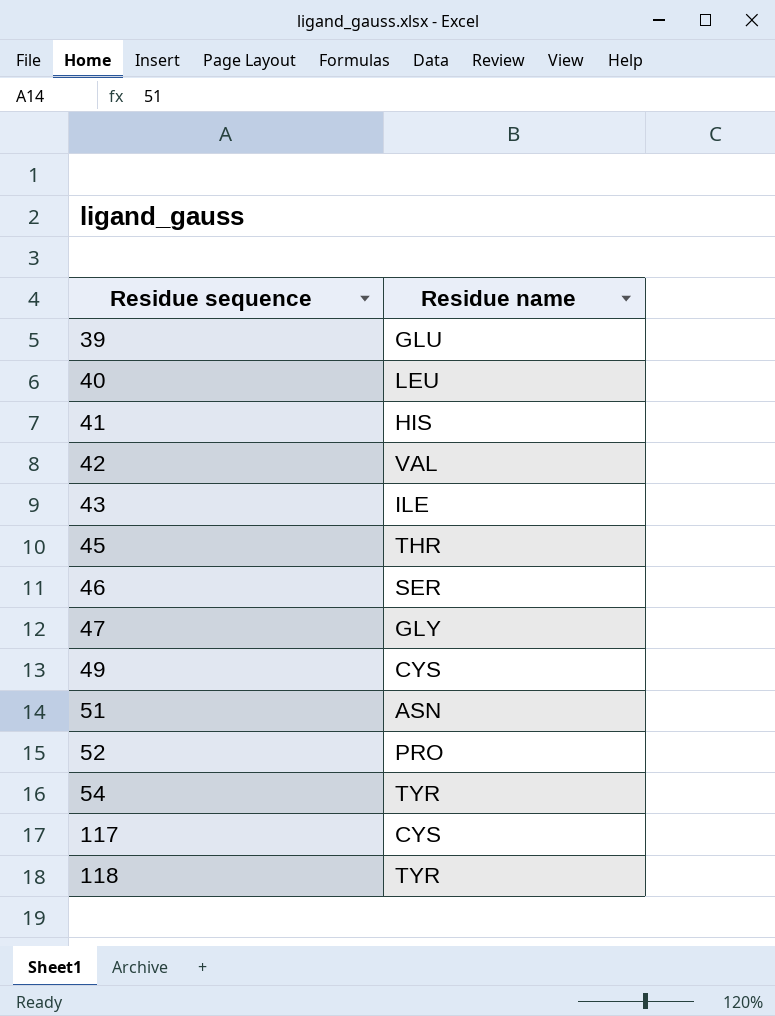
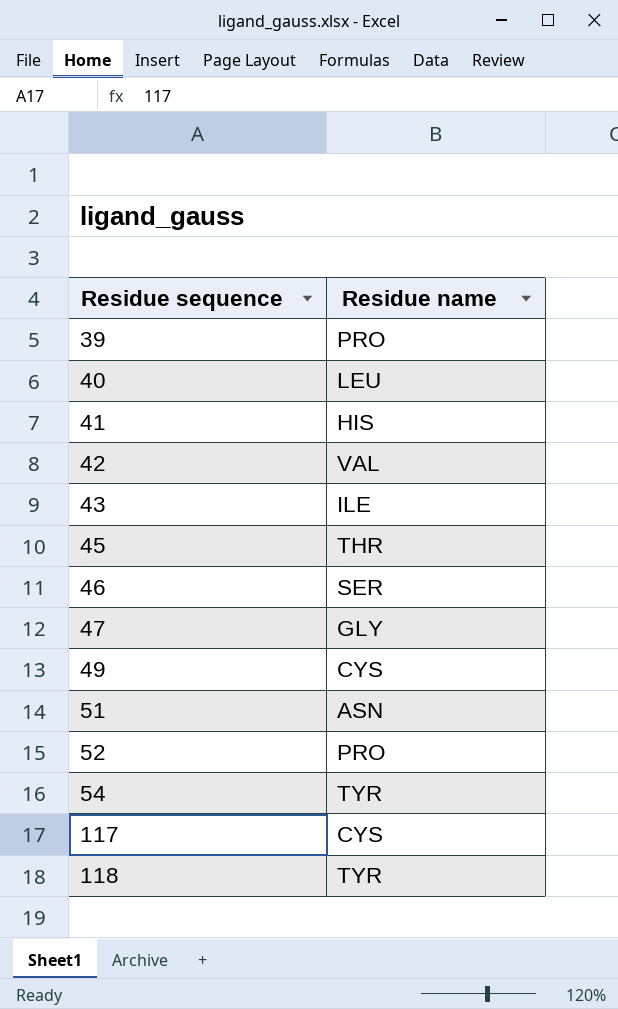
39 | Residue name: GLU -> PRO

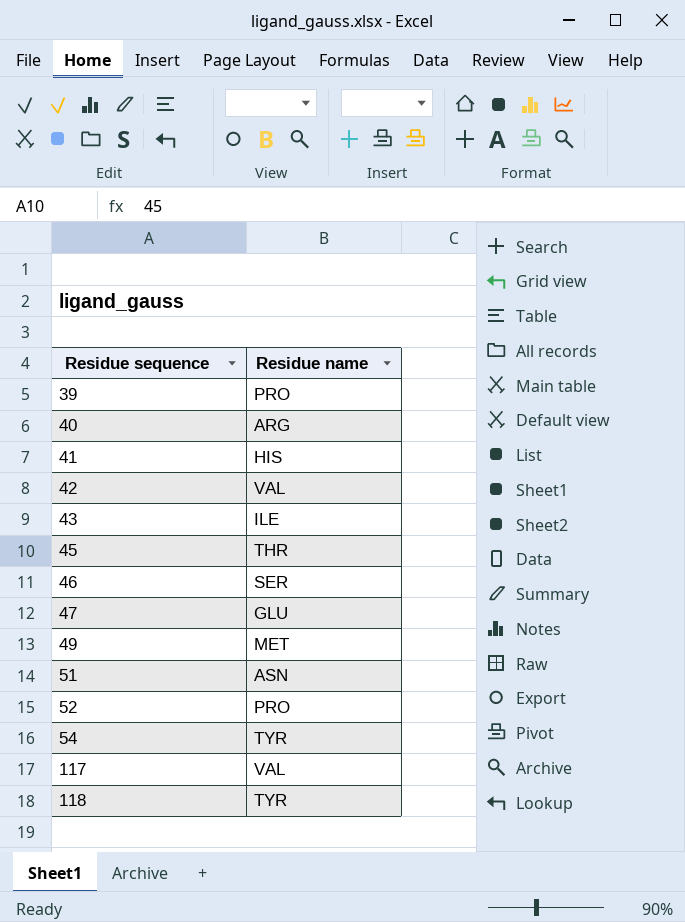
40 | Residue name: LEU -> ARG
47 | Residue name: GLY -> GLU
49 | Residue name: CYS -> MET
117 | Residue name: CYS -> VAL

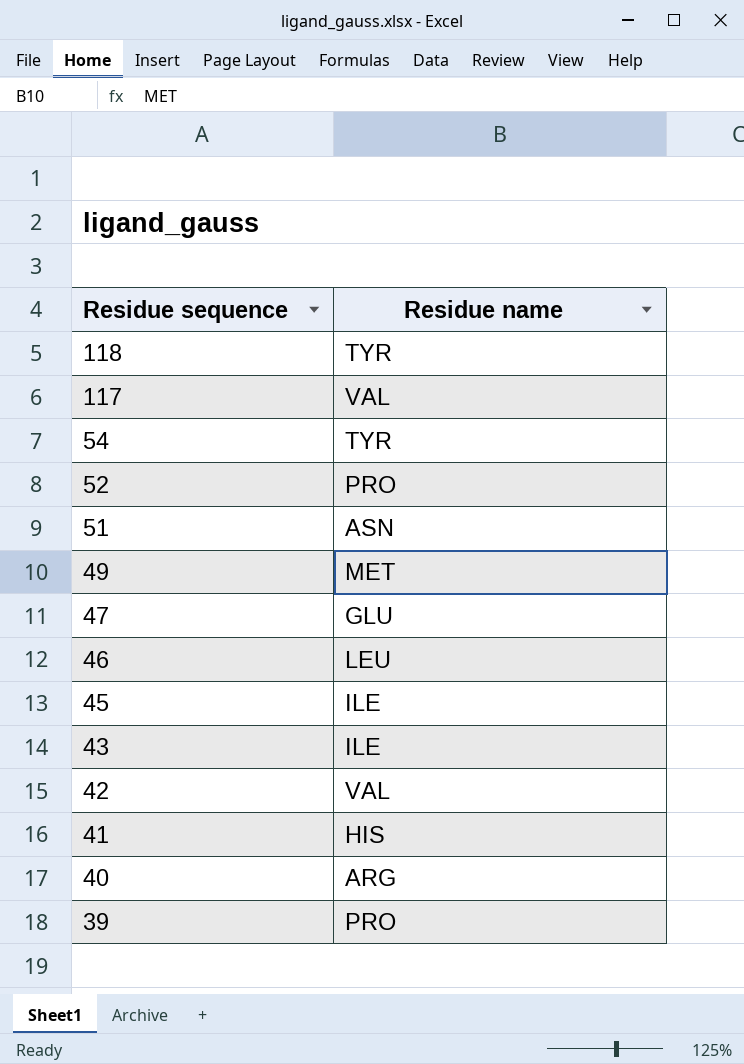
row order: Residue sequence ascending -> Residue sequence descending
46 | Residue name: SER -> LEU
45 | Residue name: THR -> ILE

